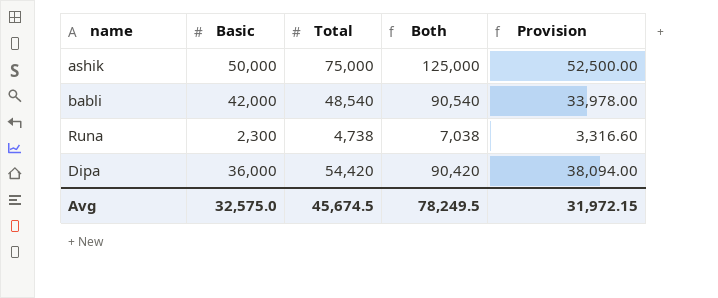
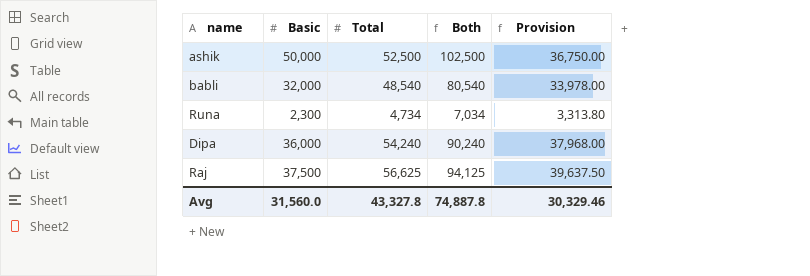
ashik | Total: 75,000 -> 52,500
ashik | Both: 125,000 -> 102,500
ashik | Provision: 52,500.00 -> 36,750.00
babli | Basic: 42,000 -> 32,000
babli | Both: 90,540 -> 80,540
Runa | Total: 4,738 -> 4,734
Runa | Both: 7,038 -> 7,034
Runa | Provision: 3,316.60 -> 3,313.80
Dipa | Total: 54,420 -> 54,240
Dipa | Both: 90,420 -> 90,240
Dipa | Provision: 38,094.00 -> 37,968.00
row Raj: none -> 37,500 | 56,625 | 94,125 | 39,637.50
Avg | Basic: 32,575.0 -> 31,560.0
Avg | Total: 45,674.5 -> 43,327.8
Avg | Both: 78,249.5 -> 74,887.8
Avg | Provision: 31,972.15 -> 30,329.46

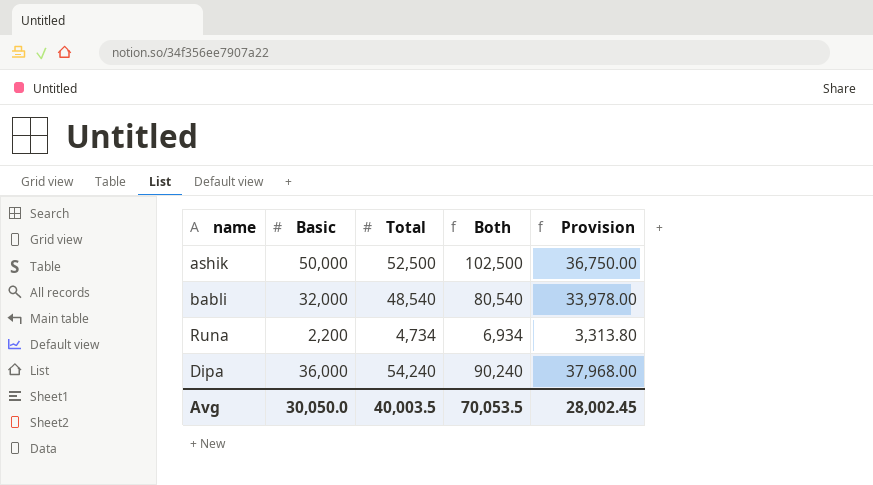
row Raj: 37,500 | 56,625 | 94,125 | 39,637.50 -> none
Runa | Basic: 2,300 -> 2,200
Runa | Both: 7,034 -> 6,934
Avg | Basic: 31,560.0 -> 30,050.0
Avg | Total: 43,327.8 -> 40,003.5
Avg | Both: 74,887.8 -> 70,053.5
Avg | Provision: 30,329.46 -> 28,002.45

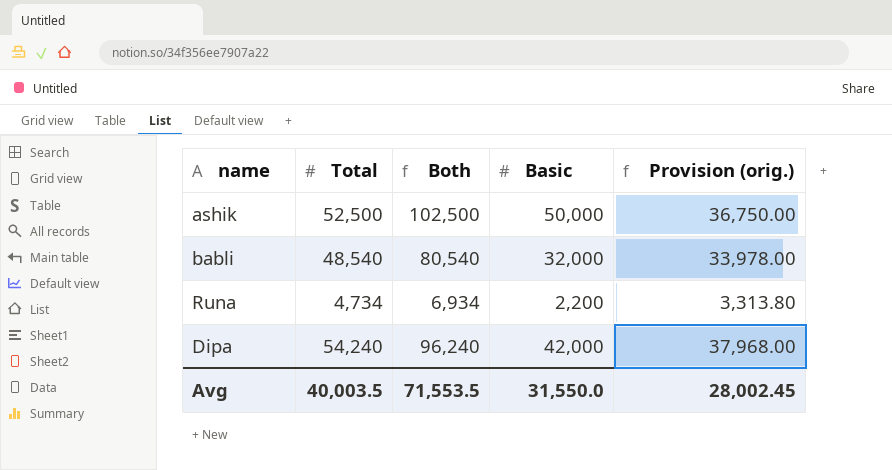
column Basic | position: 2 -> 4
column name: Provision -> Provision (orig.)
Dipa | Both: 90,240 -> 96,240
Dipa | Basic: 36,000 -> 42,000
Avg | Both: 70,053.5 -> 71,553.5
Avg | Basic: 30,050.0 -> 31,550.0

